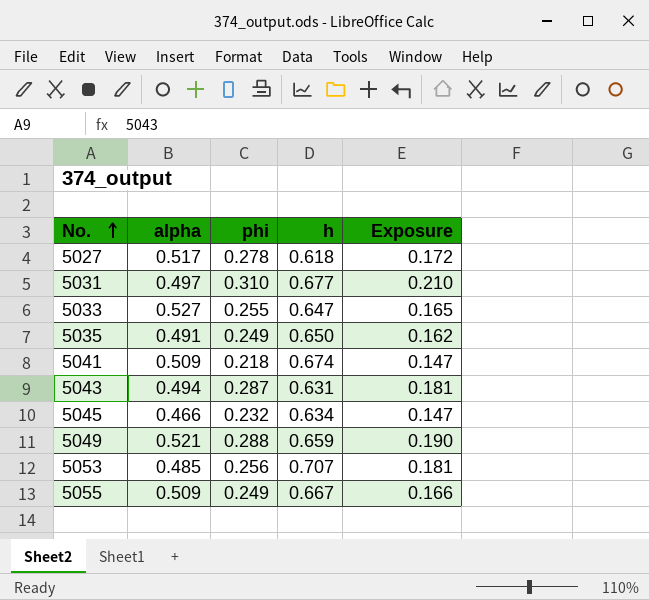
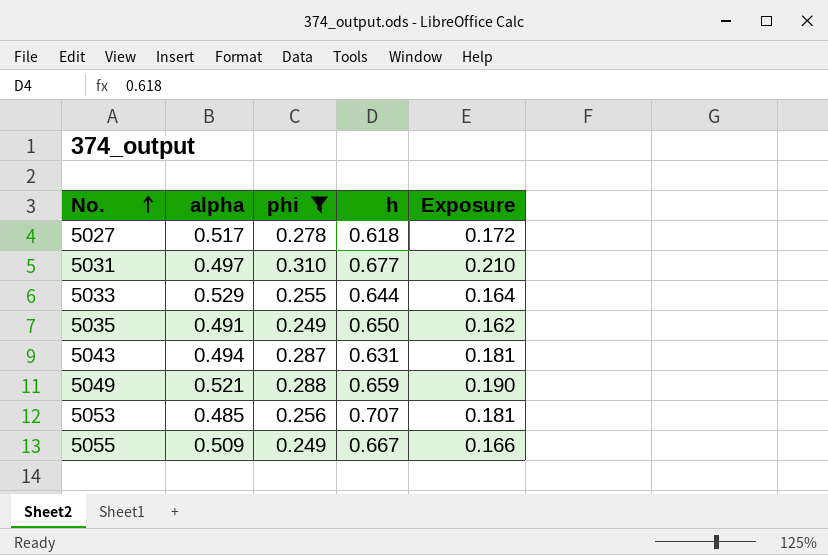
filter: none -> phi >= 0.249
5033 | alpha: 0.527 -> 0.529
5033 | h: 0.647 -> 0.644
5033 | Exposure: 0.165 -> 0.164

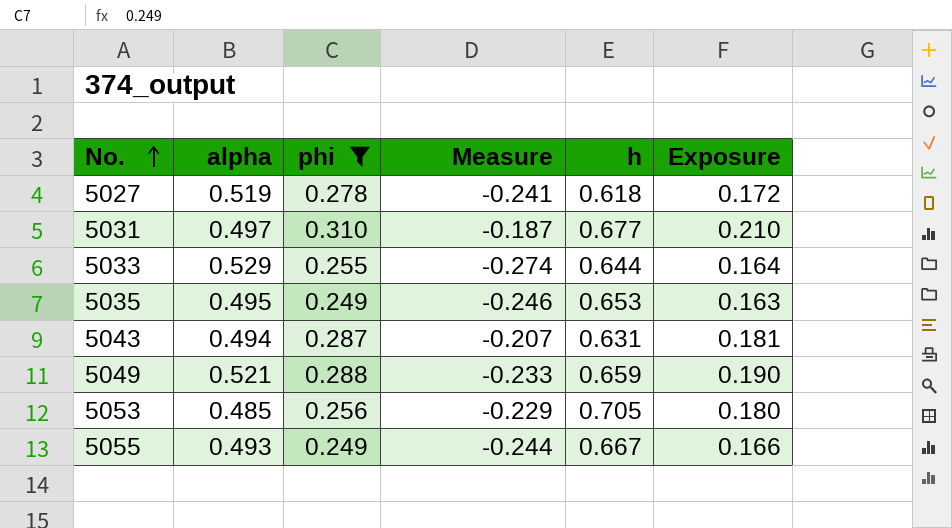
column Measure | formula: none -> [phi] - [alpha]
5027 | alpha: 0.517 -> 0.519
5035 | alpha: 0.491 -> 0.495
5035 | h: 0.650 -> 0.653
5035 | Exposure: 0.162 -> 0.163
5053 | h: 0.707 -> 0.705
5053 | Exposure: 0.181 -> 0.180
5055 | alpha: 0.509 -> 0.493

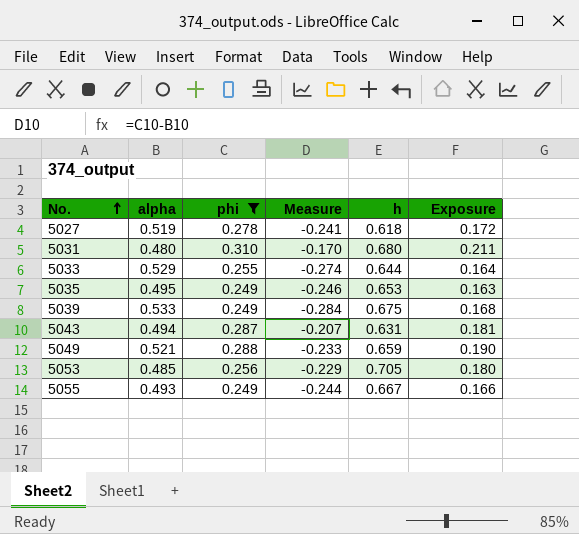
5031 | alpha: 0.497 -> 0.480
5031 | Measure: -0.187 -> -0.170
5031 | h: 0.677 -> 0.680
5031 | Exposure: 0.210 -> 0.211
row 5039: none -> 0.533 | 0.249 | -0.284 | 0.675 | 0.168

